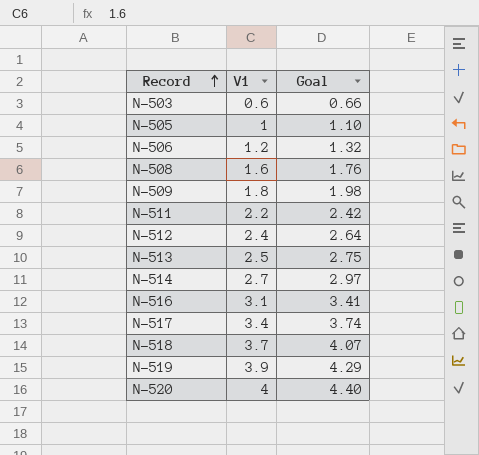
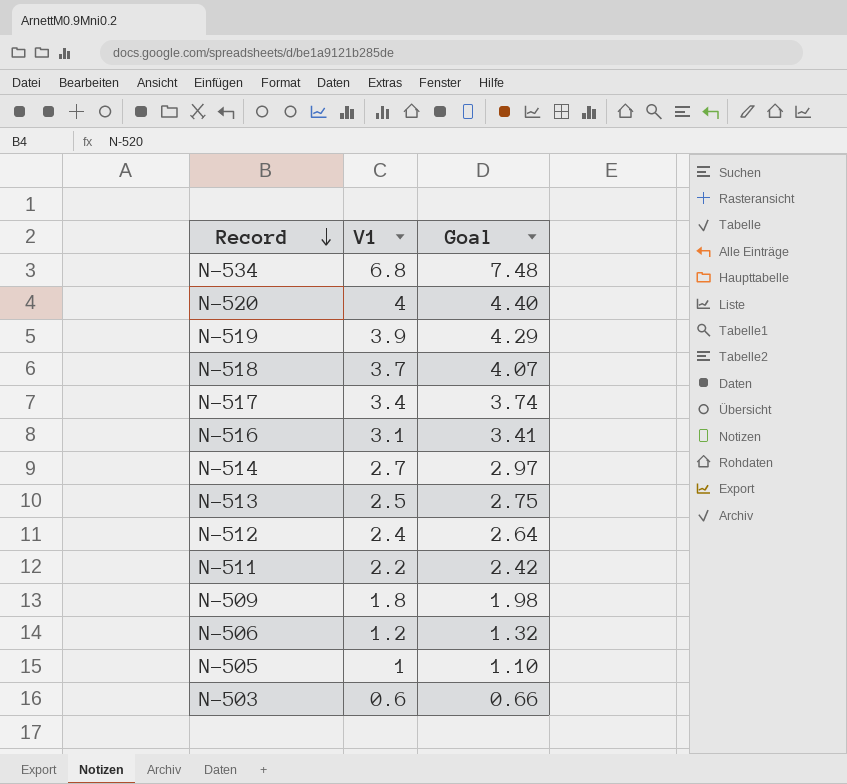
row order: Record ascending -> Record descending
row N-508: 1.6 | 1.76 -> none
row N-534: none -> 6.8 | 7.48

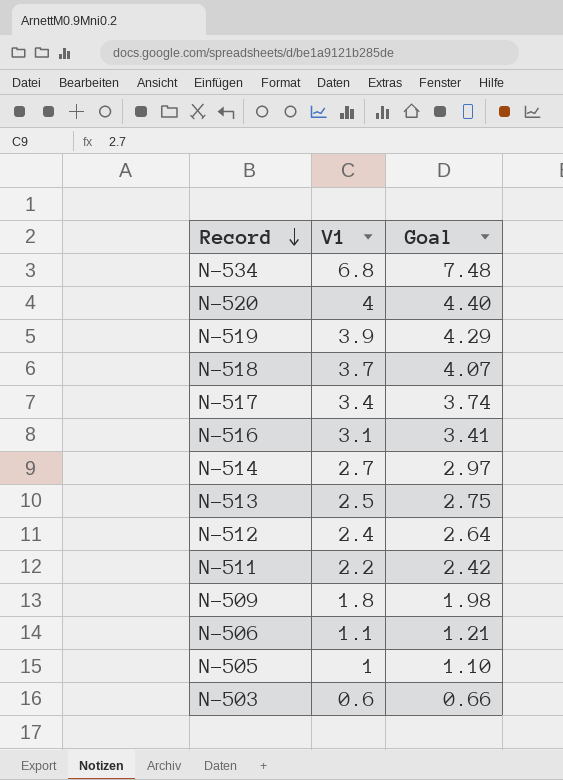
N-506 | V1: 1.2 -> 1.1
N-506 | Goal: 1.32 -> 1.21

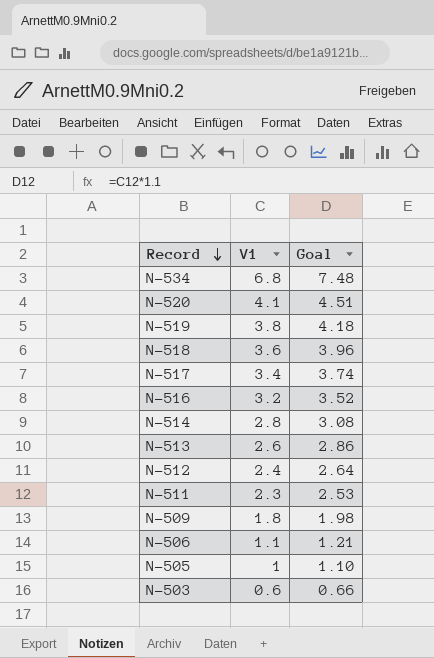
N-520 | V1: 4 -> 4.1
N-520 | Goal: 4.40 -> 4.51
N-519 | V1: 3.9 -> 3.8
N-519 | Goal: 4.29 -> 4.18
N-518 | V1: 3.7 -> 3.6
N-518 | Goal: 4.07 -> 3.96
N-516 | V1: 3.1 -> 3.2
N-516 | Goal: 3.41 -> 3.52
N-514 | V1: 2.7 -> 2.8
N-514 | Goal: 2.97 -> 3.08
N-513 | V1: 2.5 -> 2.6
N-513 | Goal: 2.75 -> 2.86
N-511 | V1: 2.2 -> 2.3
N-511 | Goal: 2.42 -> 2.53

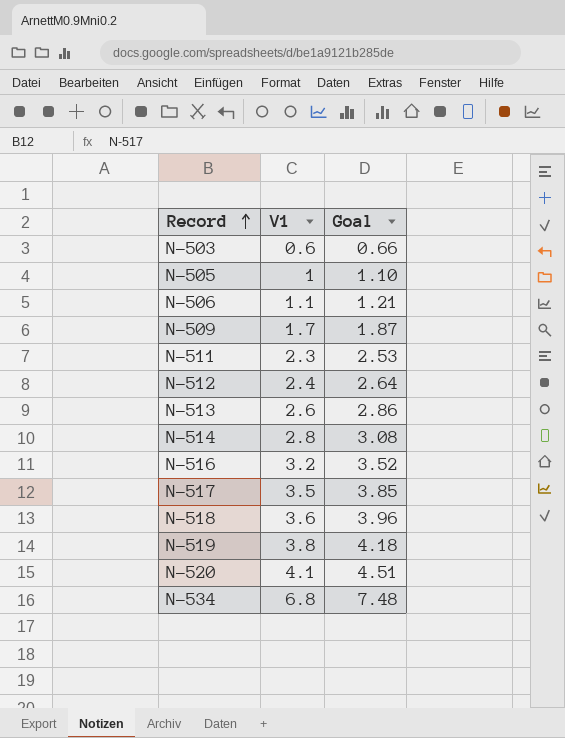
row order: Record descending -> Record ascending
N-509 | V1: 1.8 -> 1.7
N-509 | Goal: 1.98 -> 1.87
N-517 | V1: 3.4 -> 3.5
N-517 | Goal: 3.74 -> 3.85

